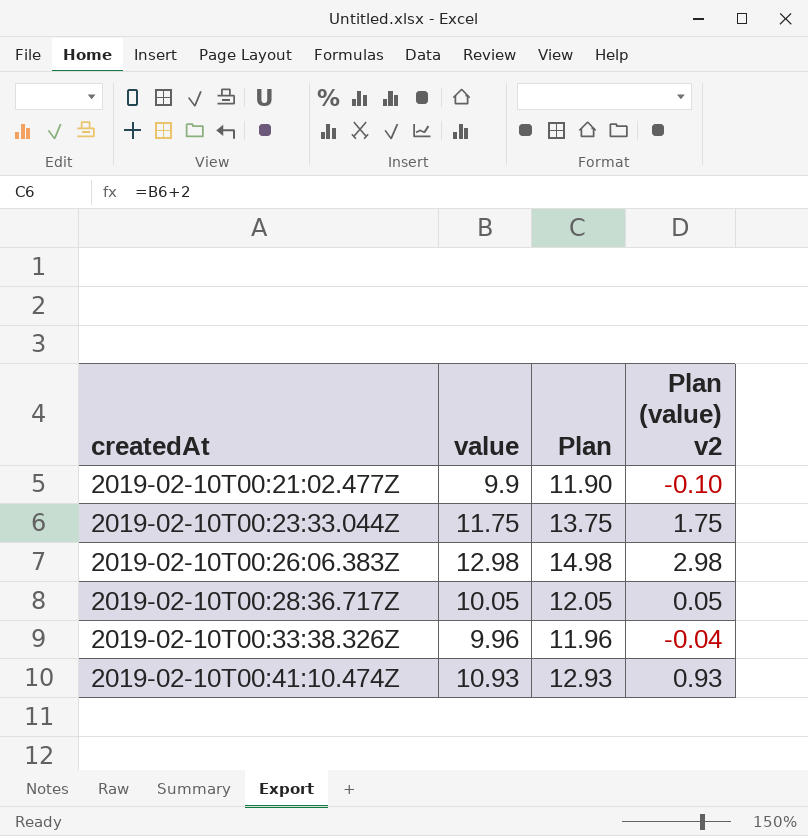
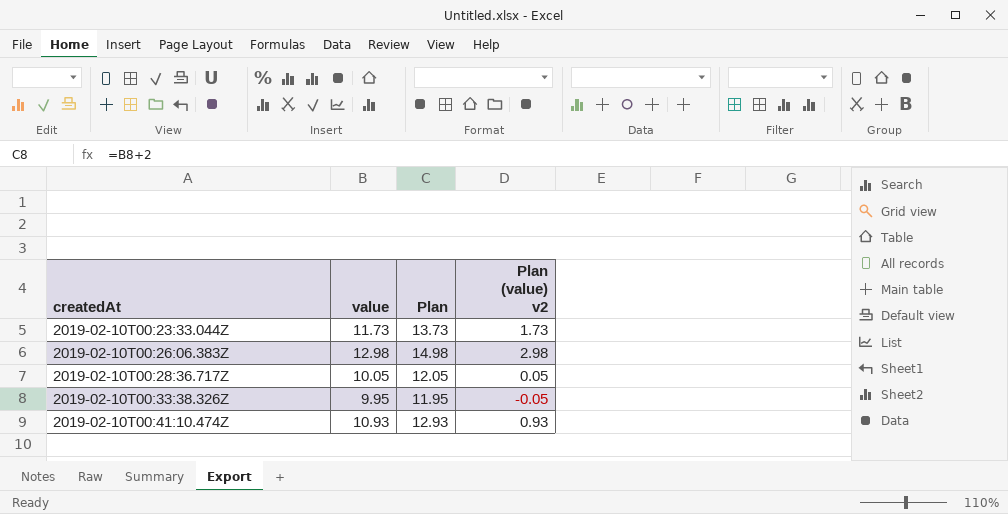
row 2019-02-10T00:21:02.477Z: 9.9 | 11.90 | -0.10 -> none
2019-02-10T00:23:33.044Z | value: 11.75 -> 11.73
2019-02-10T00:23:33.044Z | Plan: 13.75 -> 13.73
2019-02-10T00:23:33.044Z | Plan (value) v2: 1.75 -> 1.73
2019-02-10T00:33:38.326Z | value: 9.96 -> 9.95
2019-02-10T00:33:38.326Z | Plan: 11.96 -> 11.95
2019-02-10T00:33:38.326Z | Plan (value) v2: -0.04 -> -0.05

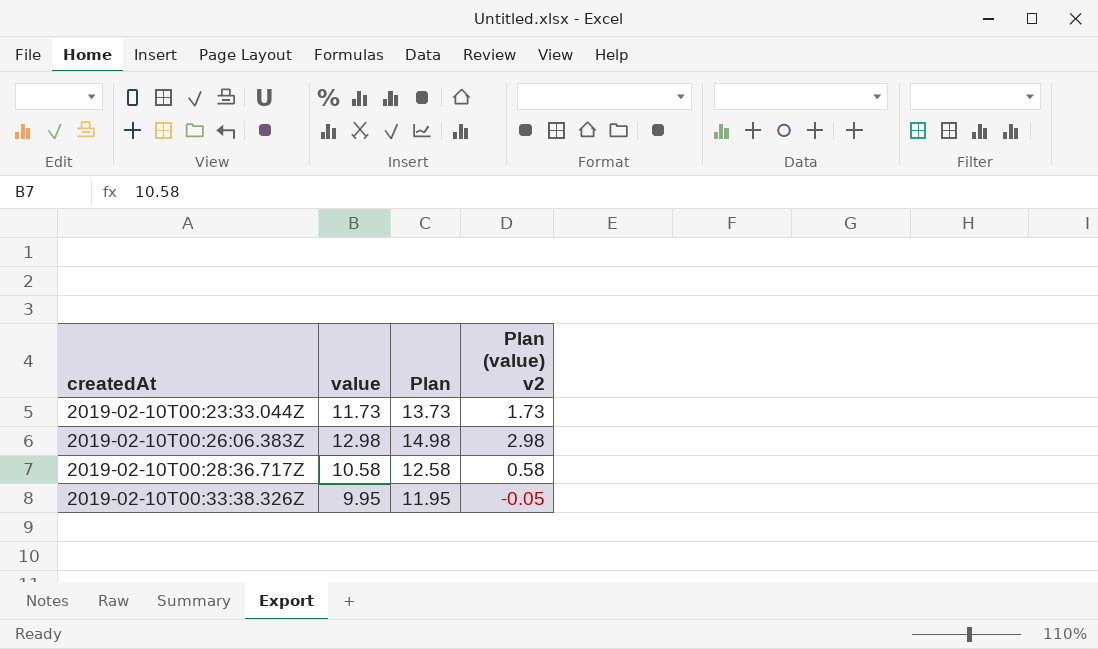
row 2019-02-10T00:41:10.474Z: 10.93 | 12.93 | 0.93 -> none
2019-02-10T00:28:36.717Z | value: 10.05 -> 10.58
2019-02-10T00:28:36.717Z | Plan: 12.05 -> 12.58
2019-02-10T00:28:36.717Z | Plan (value) v2: 0.05 -> 0.58

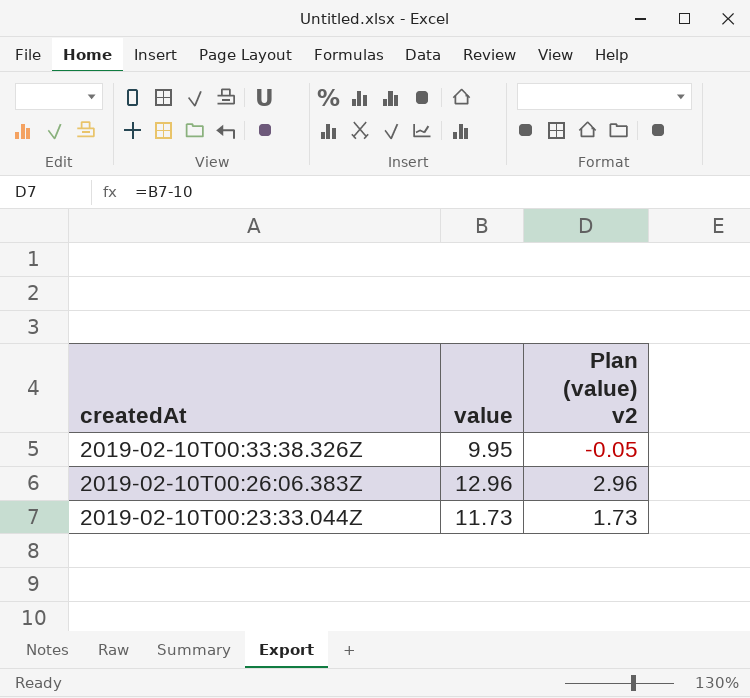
row order: createdAt ascending -> createdAt descending
column Plan | formula: [value] + 2 -> none
row 2019-02-10T00:28:36.717Z: 10.58 | 12.58 | 0.58 -> none
2019-02-10T00:26:06.383Z | value: 12.98 -> 12.96
2019-02-10T00:26:06.383Z | Plan (value) v2: 2.98 -> 2.96

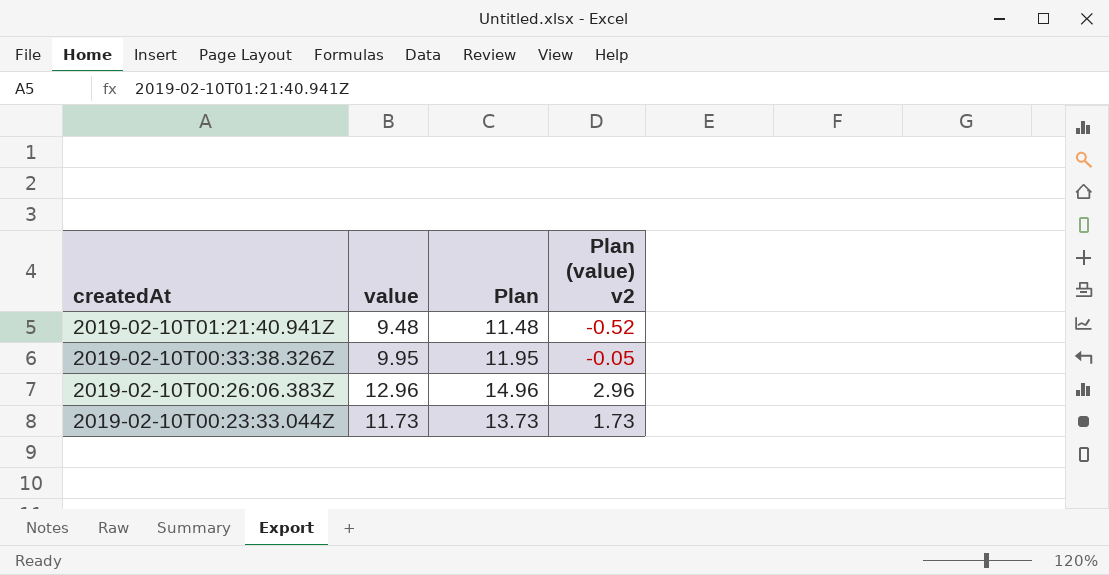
column Plan | formula: none -> [value] + 2
row 2019-02-10T01:21:40.941Z: none -> 9.48 | 11.48 | -0.52

